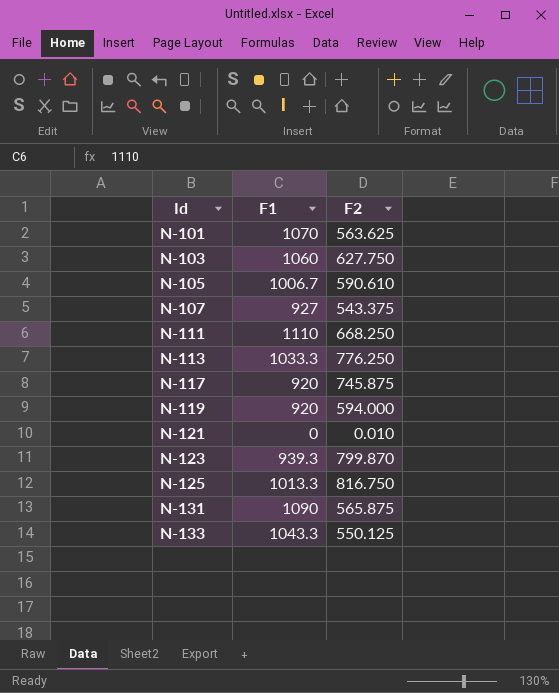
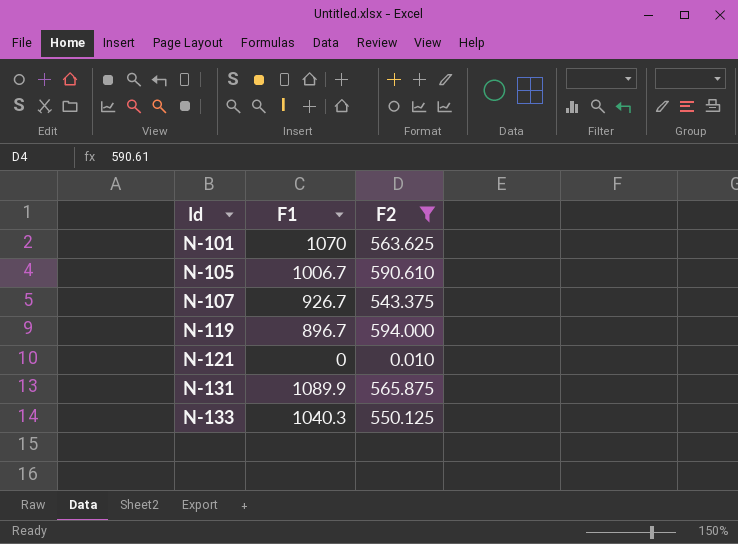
filter: none -> F2 <= 594.000
N-107 | F1: 927 -> 926.7
N-119 | F1: 920 -> 896.7
N-131 | F1: 1090 -> 1089.9
N-133 | F1: 1043.3 -> 1040.3

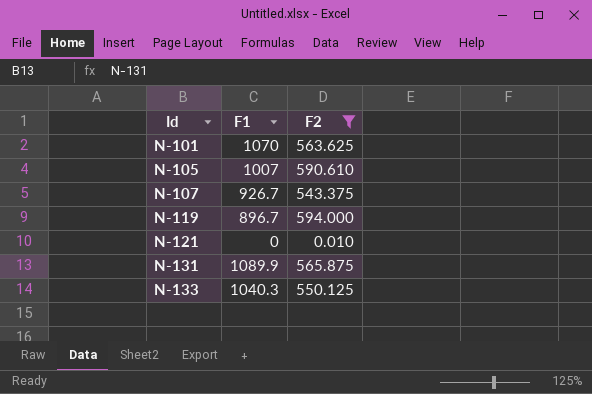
N-105 | F1: 1006.7 -> 1007

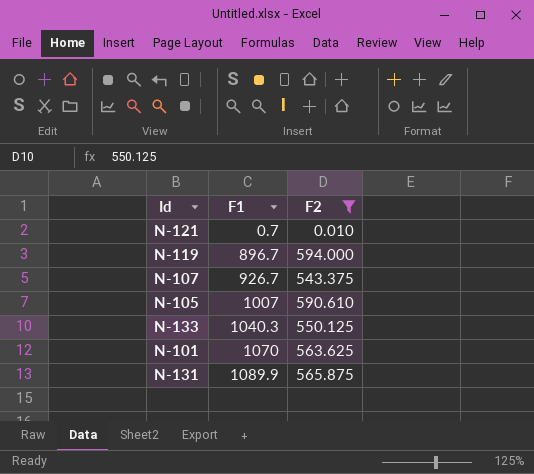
row order: Id ascending -> F1 ascending
N-121 | F1: 0 -> 0.7

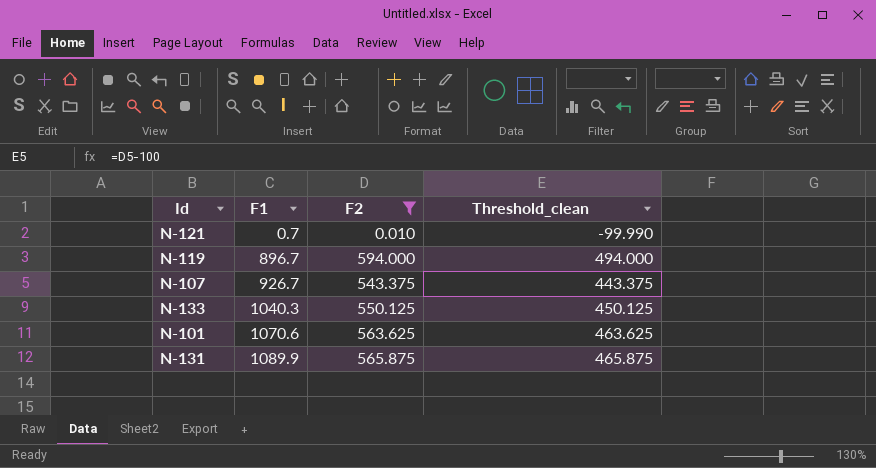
column Threshold_clean | formula: none -> [F2] - 100
row N-105: 1007 | 590.610 -> none
N-101 | F1: 1070 -> 1070.6

